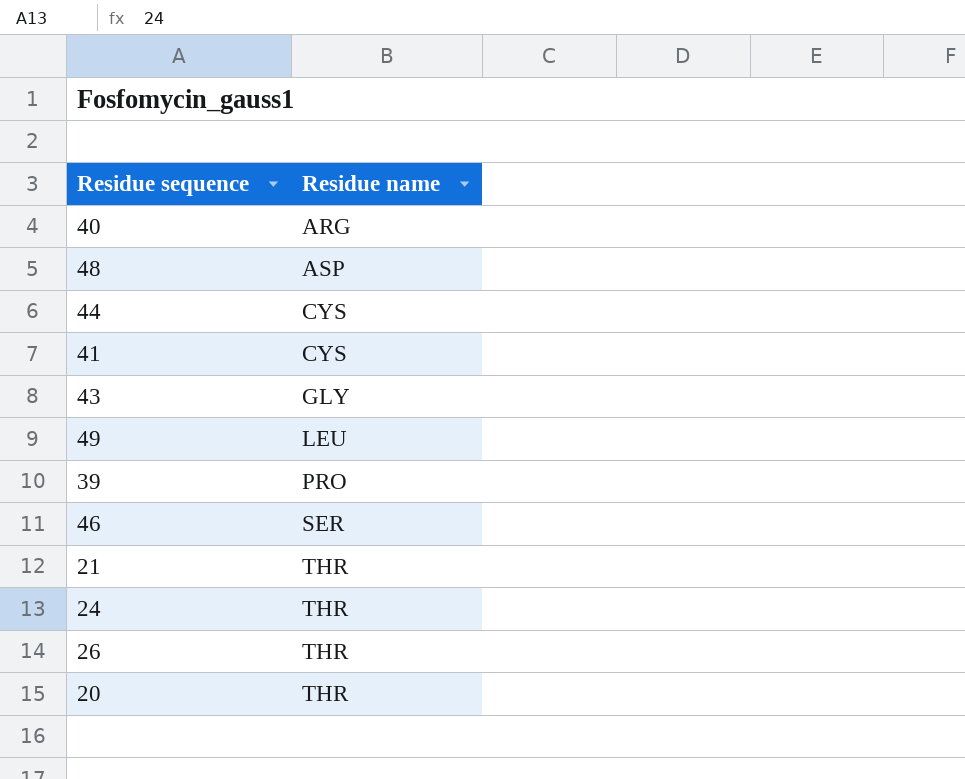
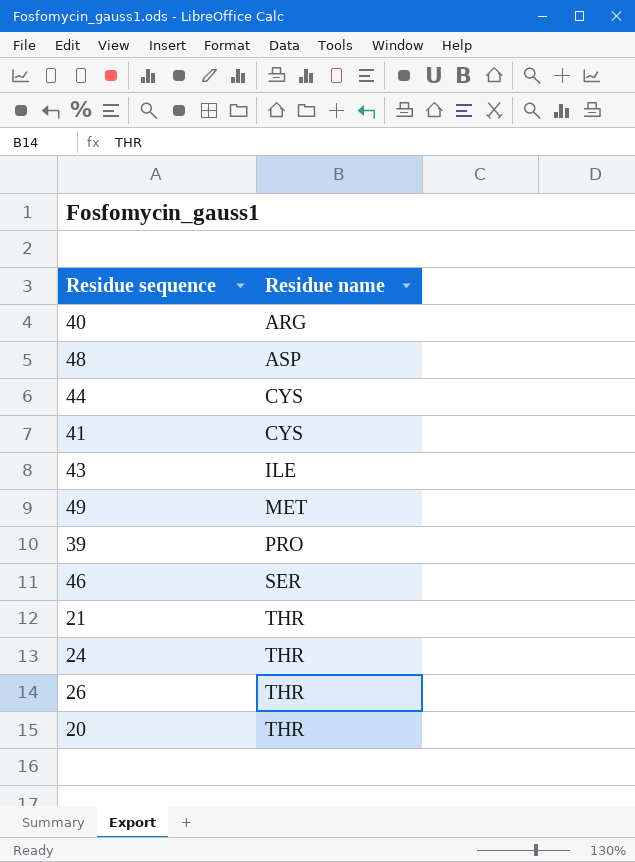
43 | Residue name: GLY -> ILE
49 | Residue name: LEU -> MET

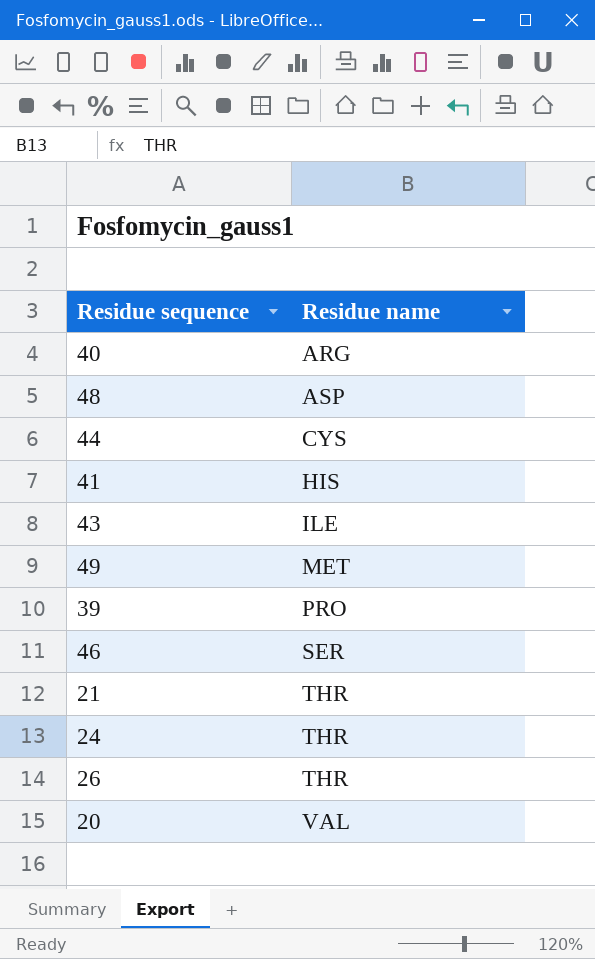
41 | Residue name: CYS -> HIS
20 | Residue name: THR -> VAL

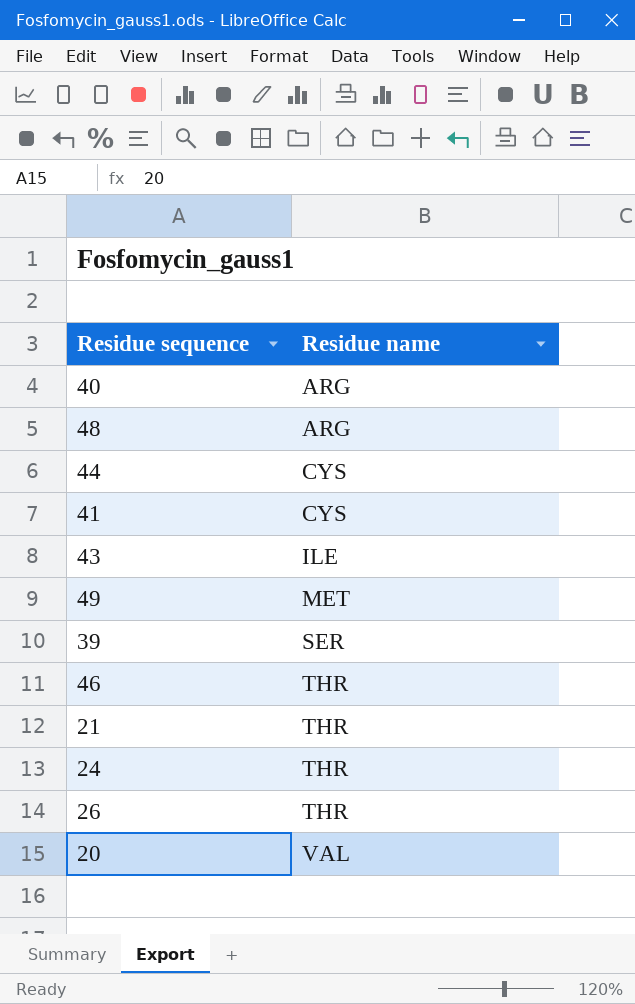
48 | Residue name: ASP -> ARG
41 | Residue name: HIS -> CYS
39 | Residue name: PRO -> SER
46 | Residue name: SER -> THR

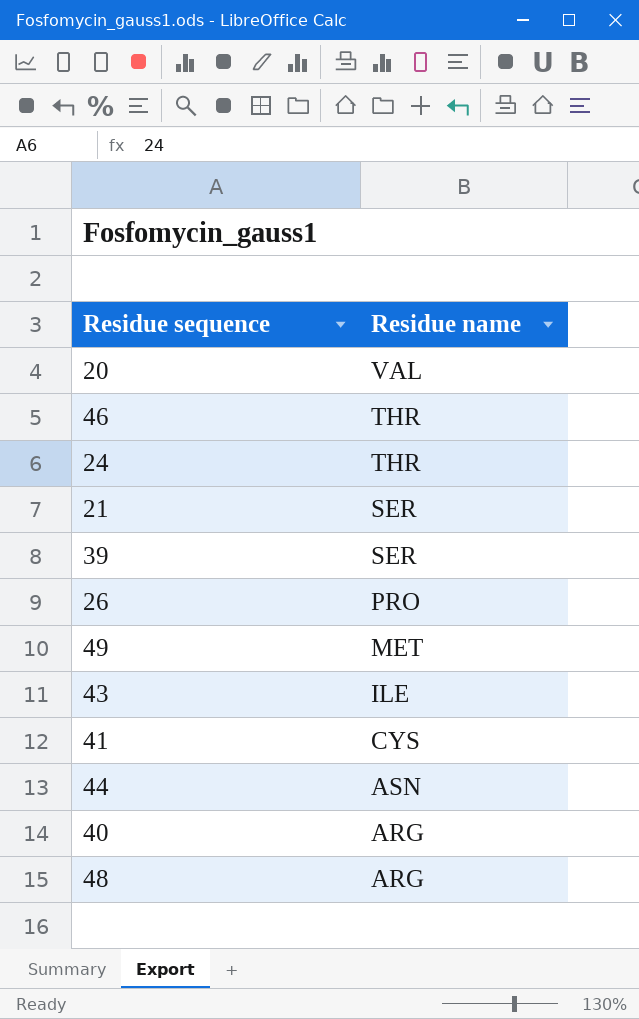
row order: Residue name ascending -> Residue name descending
21 | Residue name: THR -> SER
26 | Residue name: THR -> PRO
44 | Residue name: CYS -> ASN

